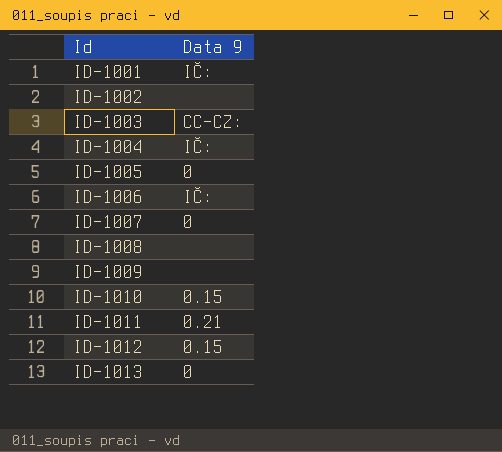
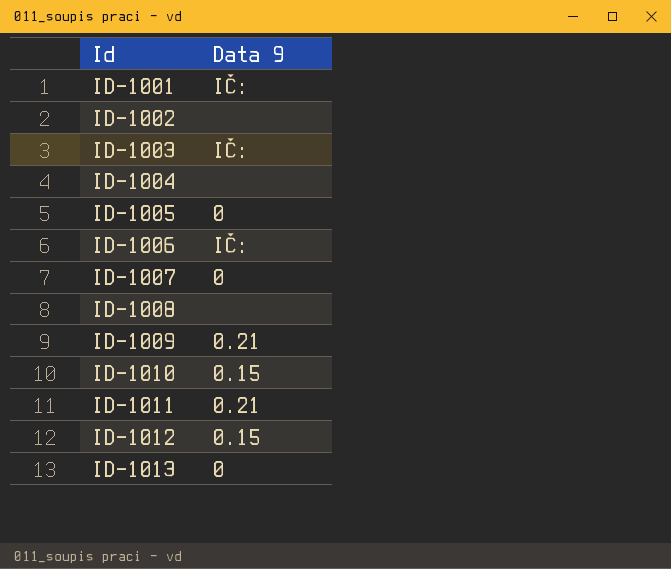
ID-1003 | Data 9: CC-CZ: -> IČ:
ID-1004 | Data 9: IČ: -> none
ID-1009 | Data 9: none -> 0.21

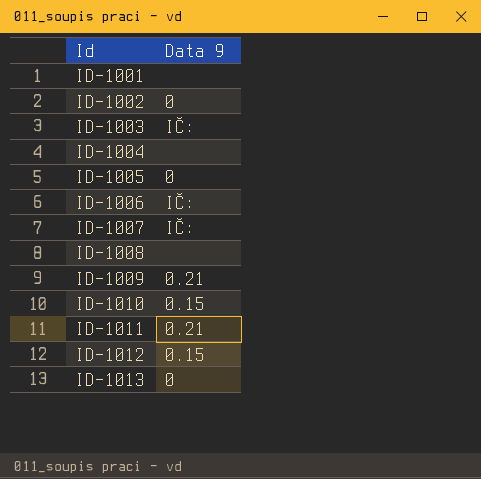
ID-1001 | Data 9: IČ: -> none
ID-1002 | Data 9: none -> 0
ID-1007 | Data 9: 0 -> IČ:

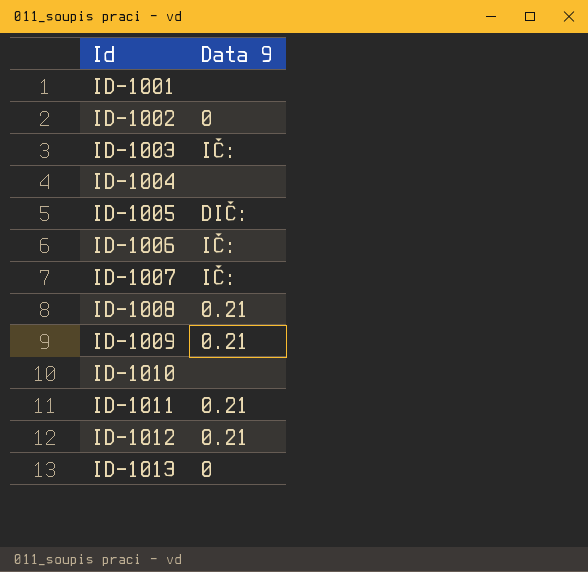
ID-1005 | Data 9: 0 -> DIČ:
ID-1008 | Data 9: none -> 0.21
ID-1010 | Data 9: 0.15 -> none
ID-1012 | Data 9: 0.15 -> 0.21

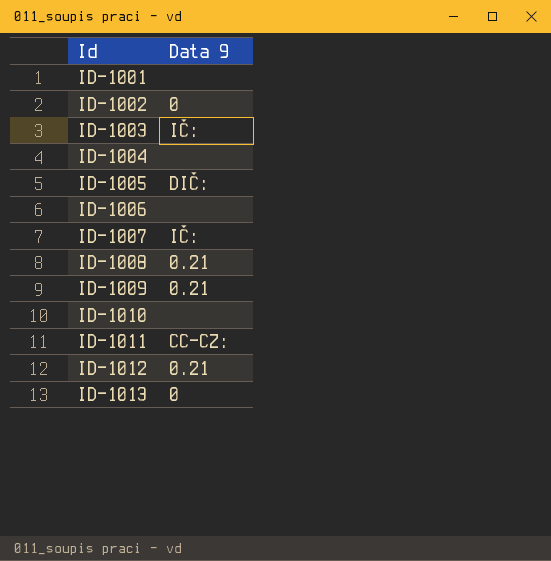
ID-1006 | Data 9: IČ: -> none
ID-1011 | Data 9: 0.21 -> CC-CZ:

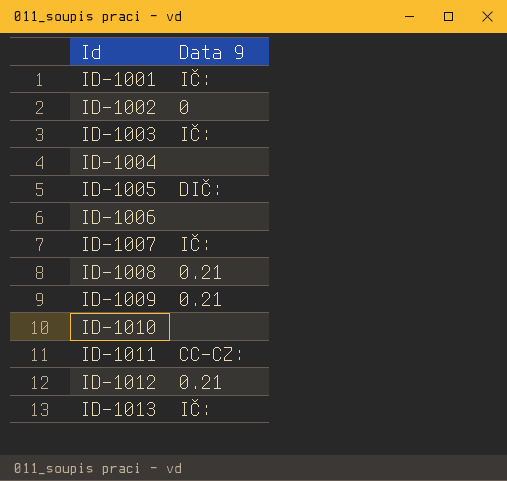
ID-1001 | Data 9: none -> IČ:
ID-1013 | Data 9: 0 -> IČ:

